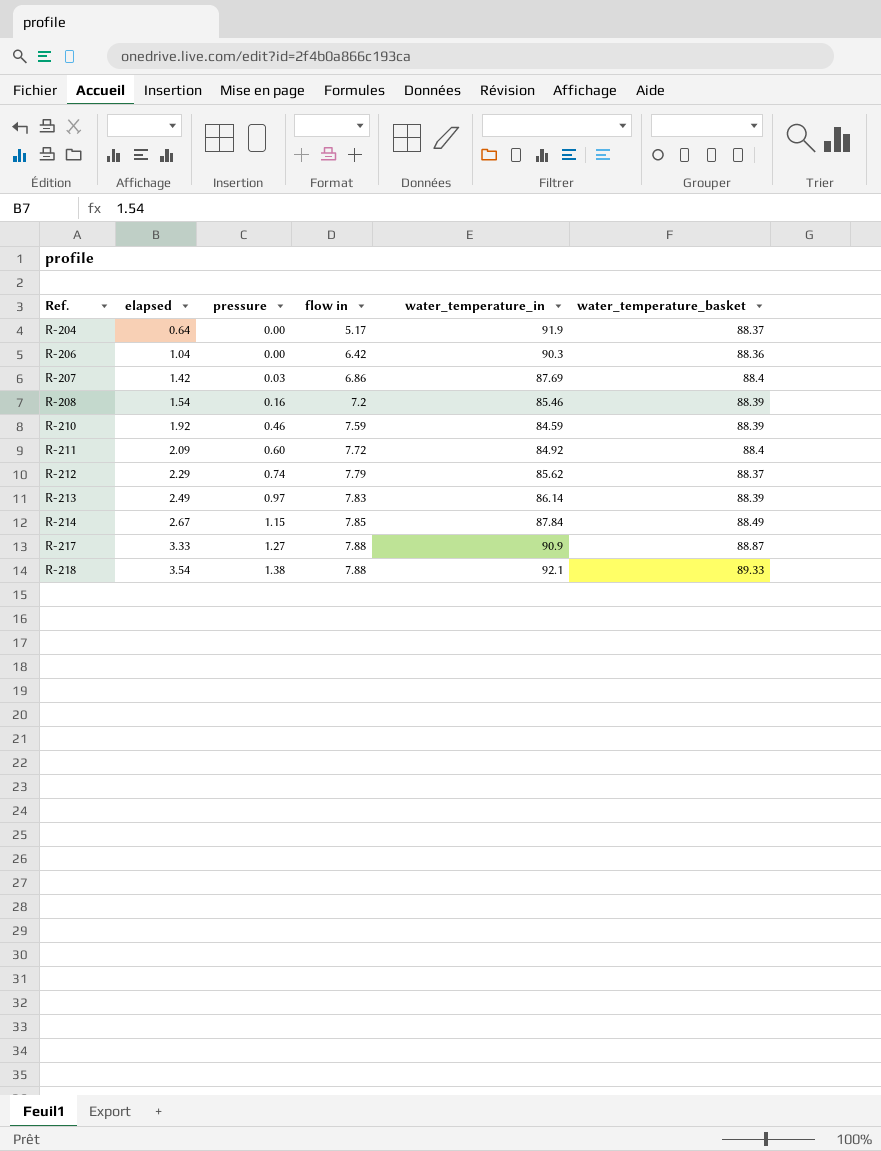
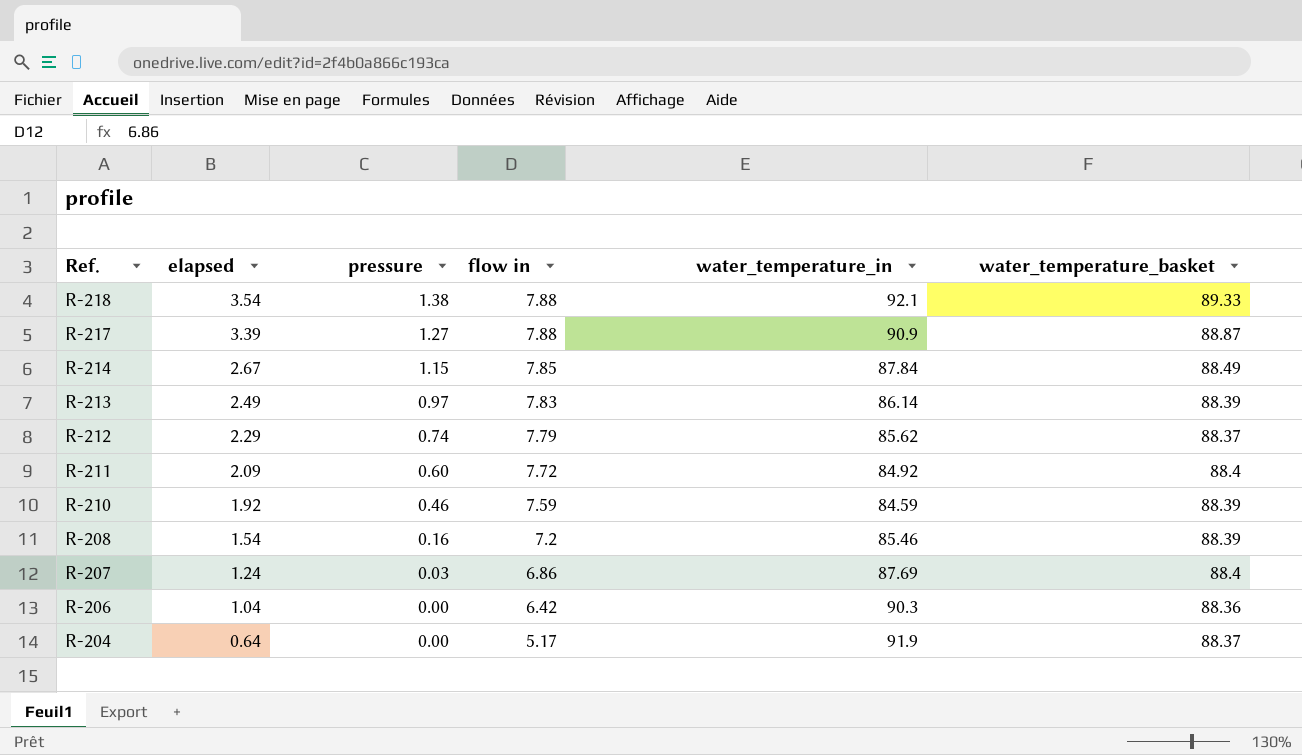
row order: Ref. ascending -> Ref. descending
R-217 | elapsed: 3.33 -> 3.39
R-207 | elapsed: 1.42 -> 1.24

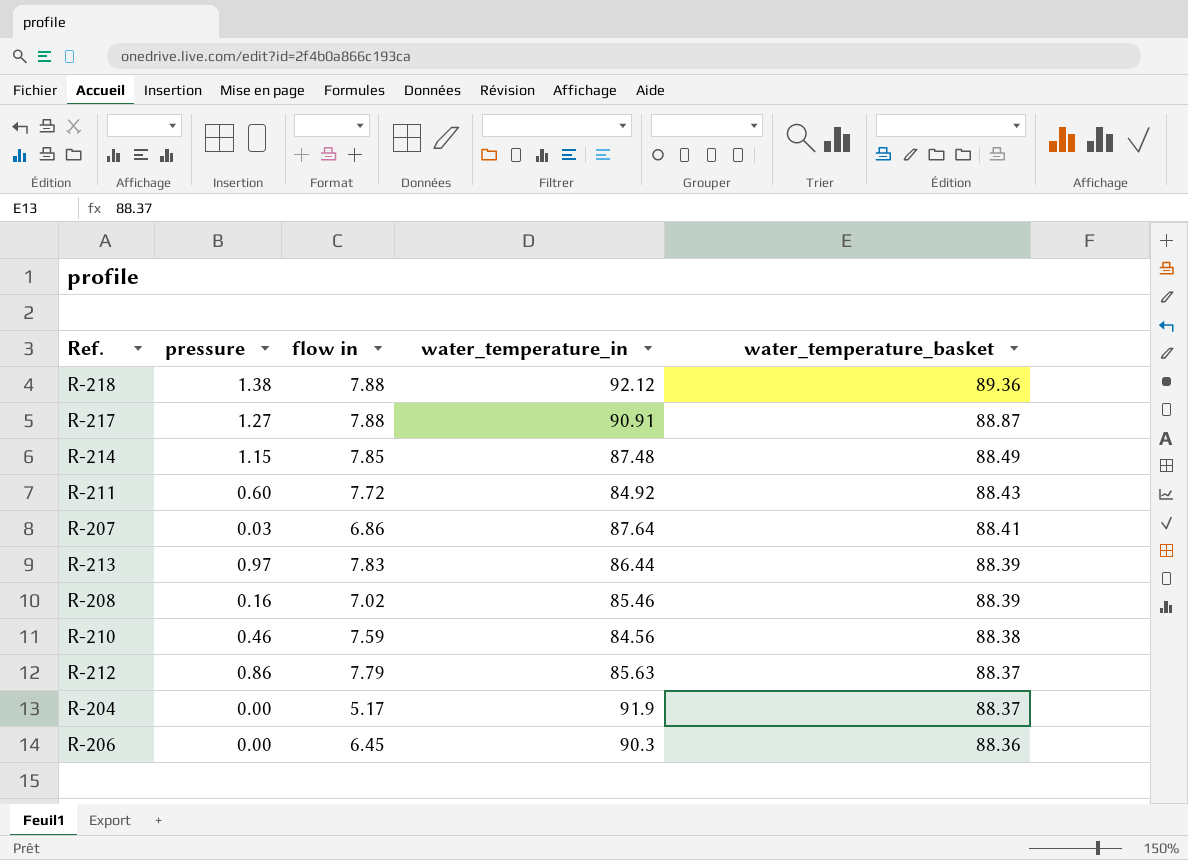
row order: Ref. descending -> water_temperature_basket descending
column elapsed | position: 2 -> none
R-218 | water_temperature_in: 92.1 -> 92.12
R-218 | water_temperature_basket: 89.33 -> 89.36
R-217 | water_temperature_in: 90.9 -> 90.91
R-214 | water_temperature_in: 87.84 -> 87.48
R-211 | water_temperature_basket: 88.4 -> 88.43
R-207 | water_temperature_in: 87.69 -> 87.64
R-207 | water_temperature_basket: 88.4 -> 88.41
R-213 | water_temperature_in: 86.14 -> 86.44
R-208 | flow in: 7.2 -> 7.02
R-210 | water_temperature_in: 84.59 -> 84.56
R-210 | water_temperature_basket: 88.39 -> 88.38
R-212 | pressure: 0.74 -> 0.86
R-212 | water_temperature_in: 85.62 -> 85.63
R-206 | flow in: 6.42 -> 6.45

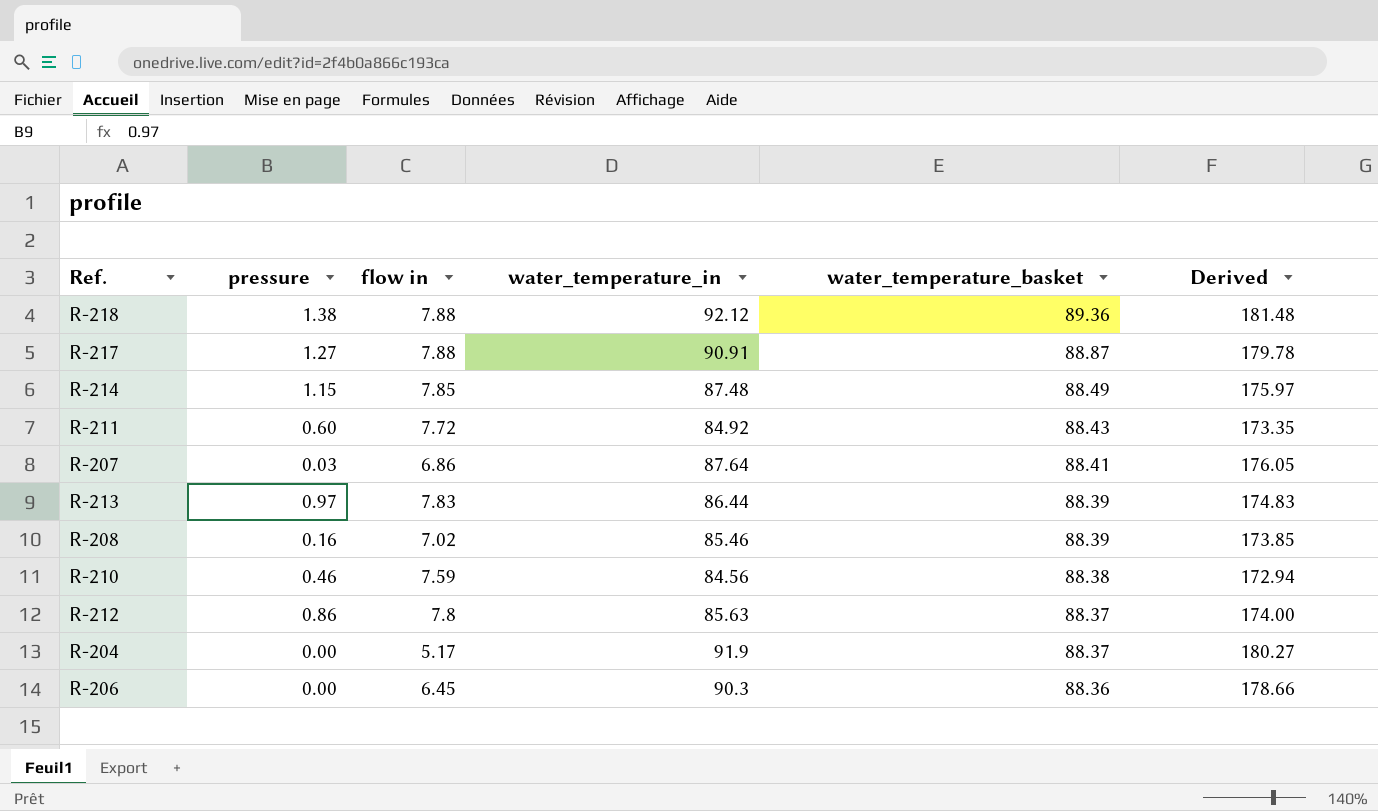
column Derived | formula: none -> [water_temperature_in] + [water_temperature_basket]
R-212 | flow in: 7.79 -> 7.8

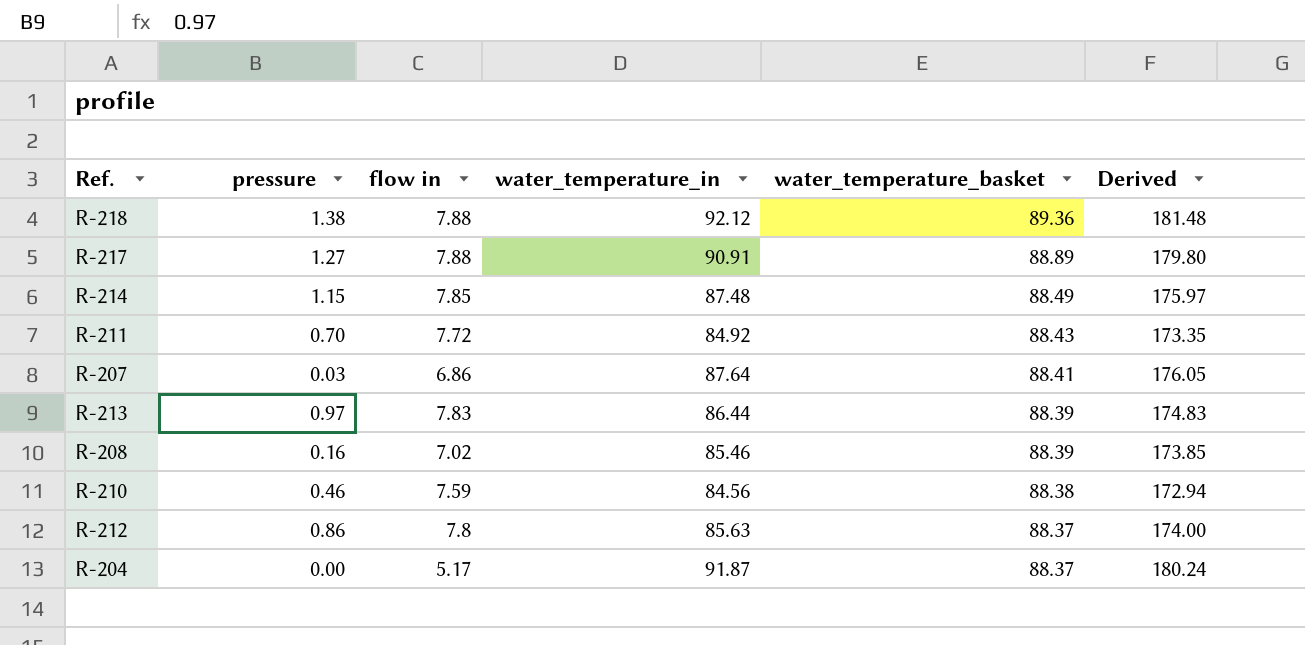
row R-206: 0.00 | 6.45 | 90.3 | 88.36 | 178.66 -> none
R-217 | water_temperature_basket: 88.87 -> 88.89
R-217 | Derived: 179.78 -> 179.80
R-211 | pressure: 0.60 -> 0.70
R-204 | water_temperature_in: 91.9 -> 91.87
R-204 | Derived: 180.27 -> 180.24

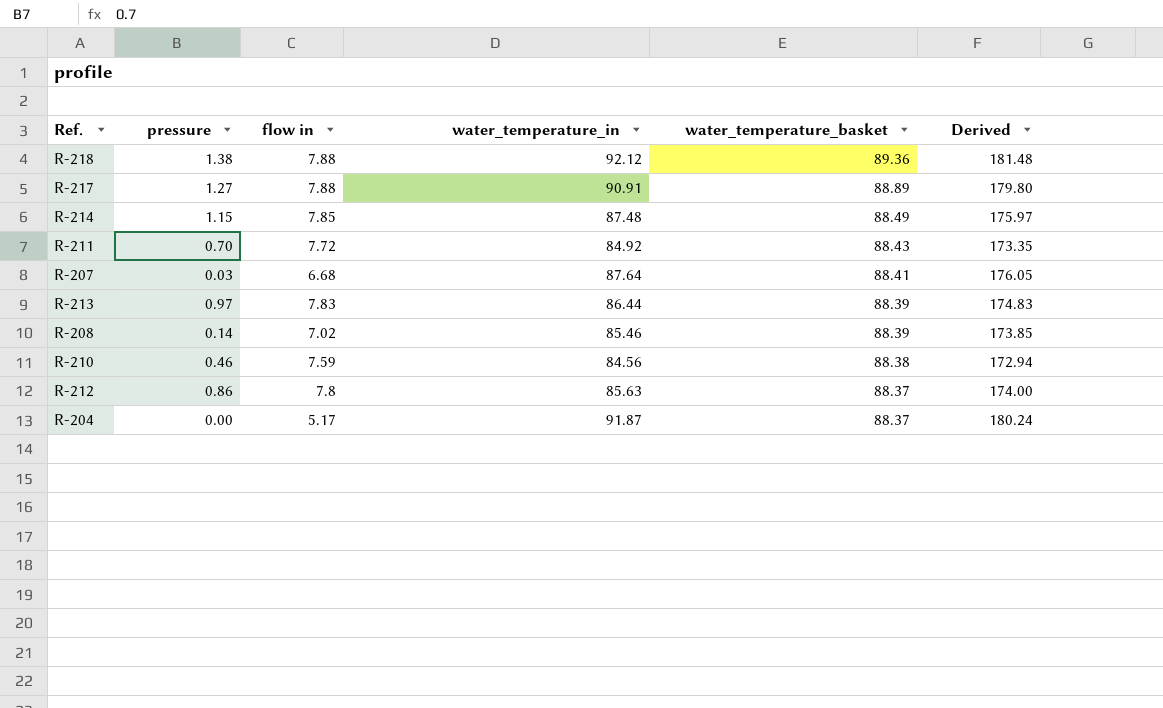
R-207 | flow in: 6.86 -> 6.68
R-208 | pressure: 0.16 -> 0.14

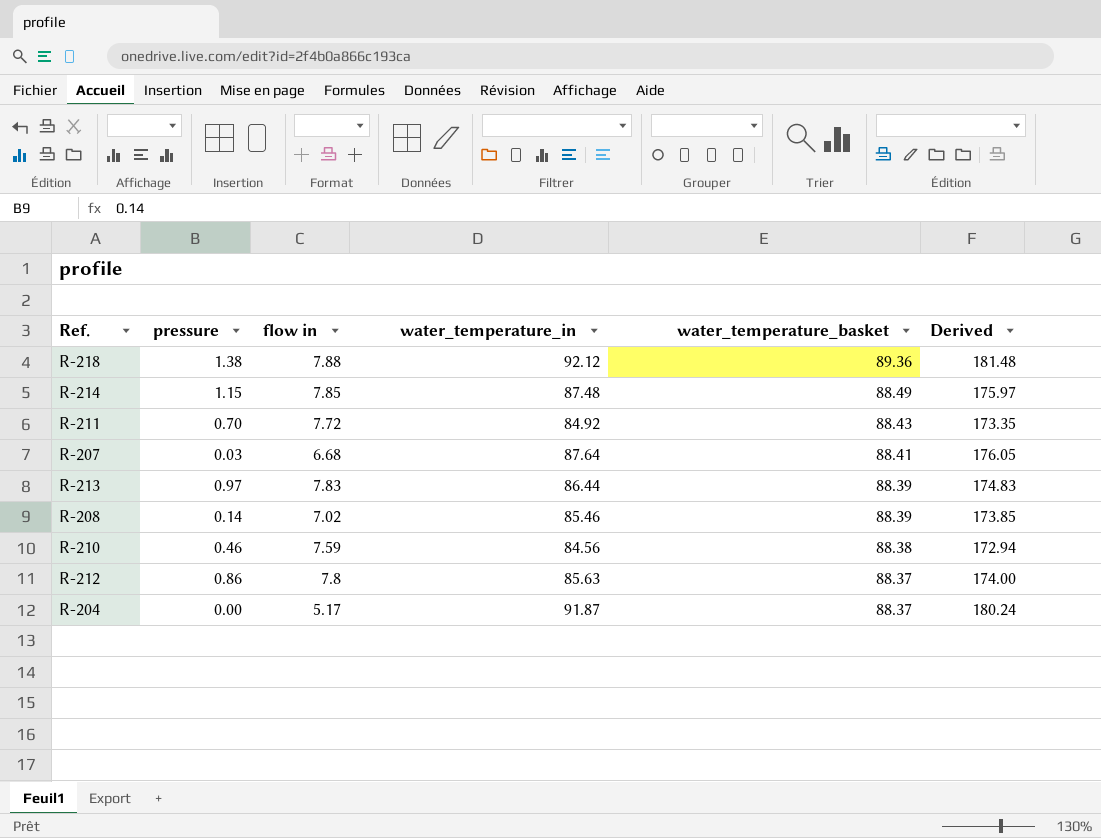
row R-217: 1.27 | 7.88 | 90.91 | 88.89 | 179.80 -> none

